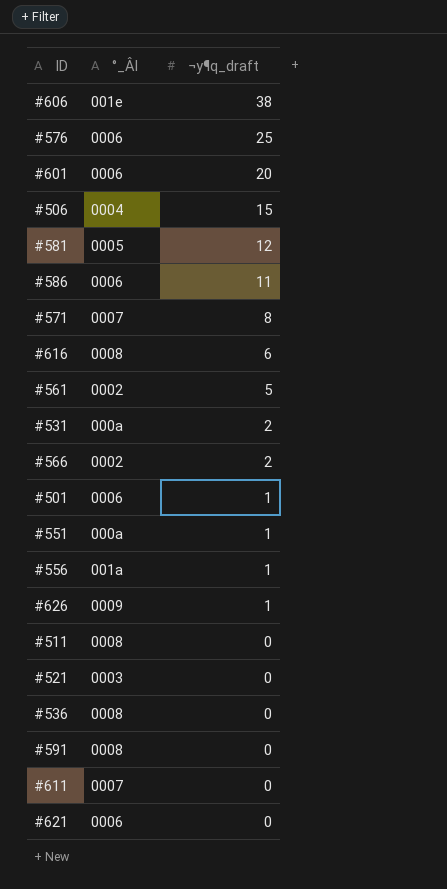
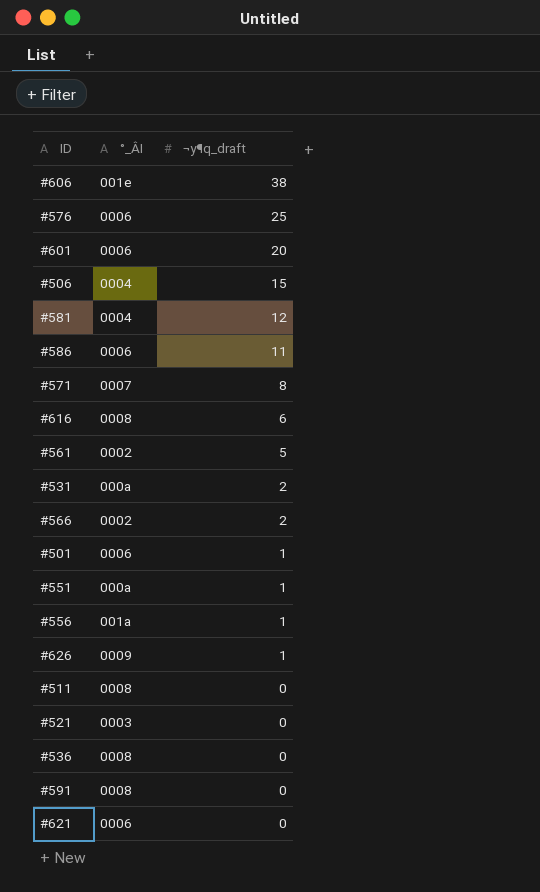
row #611: 0007 | 0 -> none
#581 | °_ÂI: 0005 -> 0004

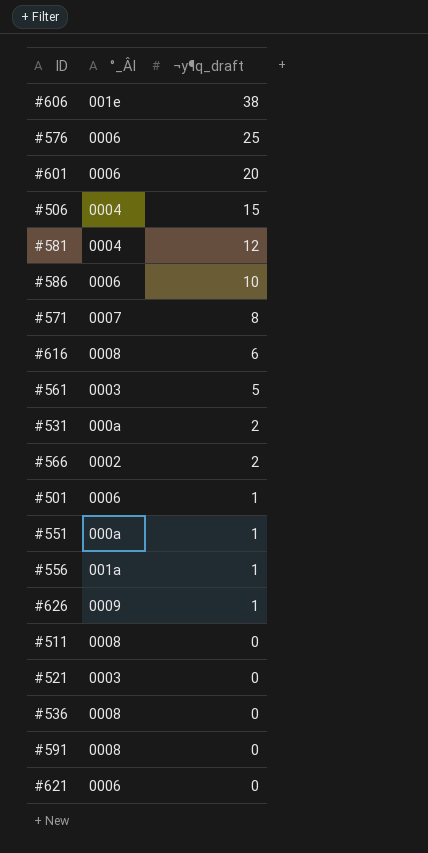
#586 | ¬y¶q_draft: 11 -> 10
#561 | °_ÂI: 0002 -> 0003

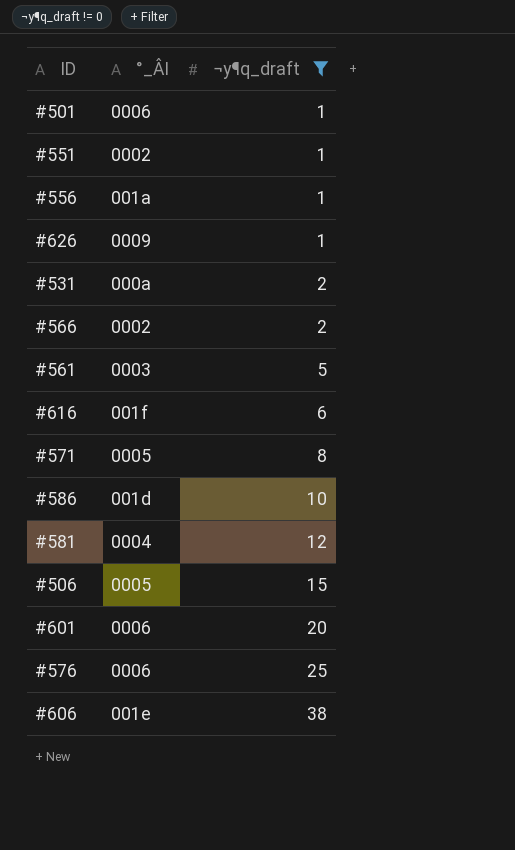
filter: none -> ¬y¶q_draft != 0
row order: ¬y¶q_draft descending -> ¬y¶q_draft ascending
#551 | °_ÂI: 000a -> 0002
#616 | °_ÂI: 0008 -> 001f
#571 | °_ÂI: 0007 -> 0005
#586 | °_ÂI: 0006 -> 001d
#506 | °_ÂI: 0004 -> 0005

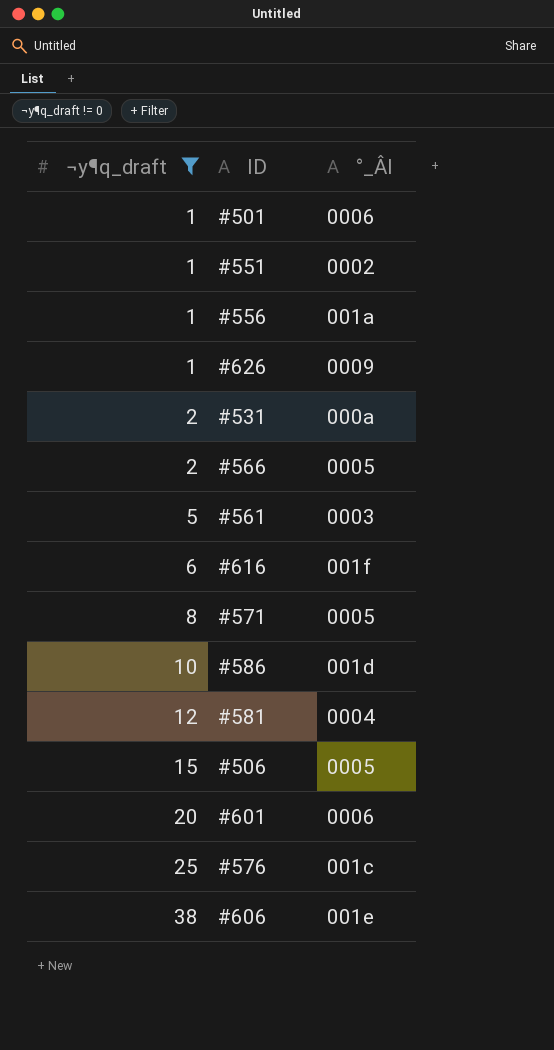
column ¬y¶q_draft | position: 3 -> 1
#566 | °_ÂI: 0002 -> 0005
#576 | °_ÂI: 0006 -> 001c

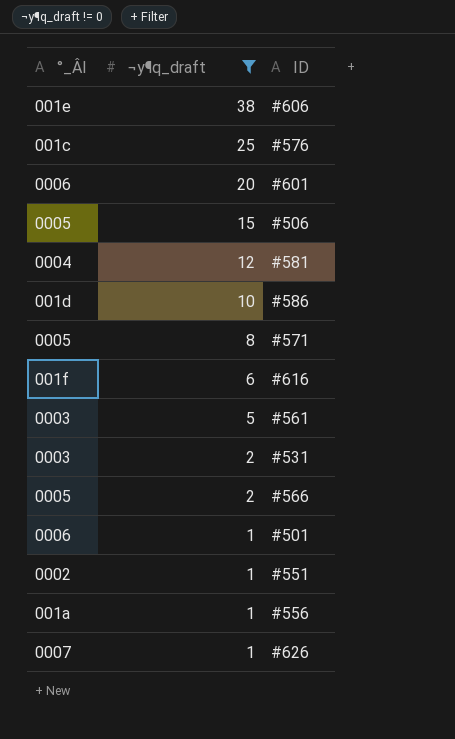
row order: ¬y¶q_draft ascending -> ¬y¶q_draft descending
column °_ÂI | position: 3 -> 1
#531 | °_ÂI: 000a -> 0003
#626 | °_ÂI: 0009 -> 0007

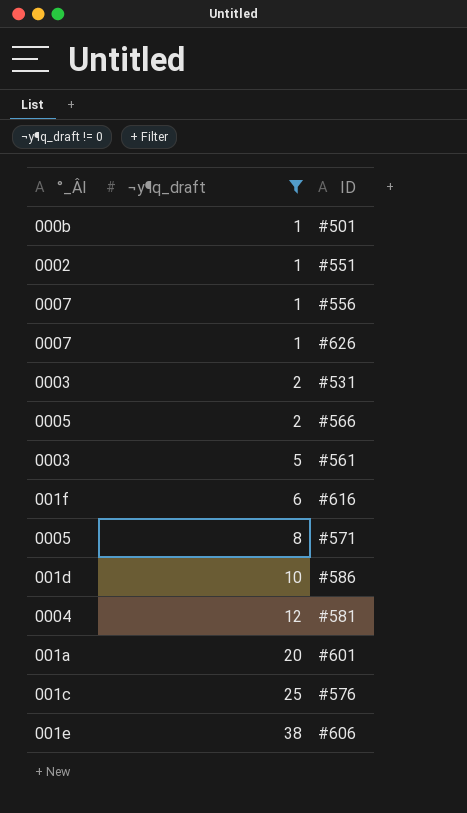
row order: ¬y¶q_draft descending -> ¬y¶q_draft ascending
row #506: 0005 | 15 -> none
#501 | °_ÂI: 0006 -> 000b
#556 | °_ÂI: 001a -> 0007
#601 | °_ÂI: 0006 -> 001a

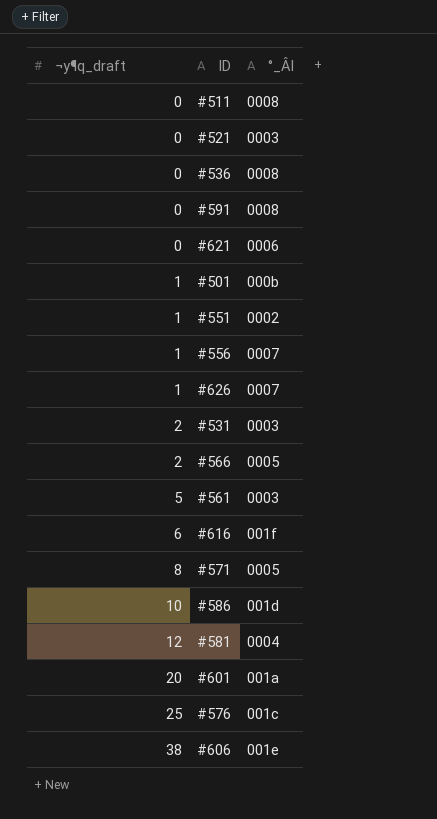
filter: ¬y¶q_draft != 0 -> none
column °_ÂI | position: 1 -> 3

